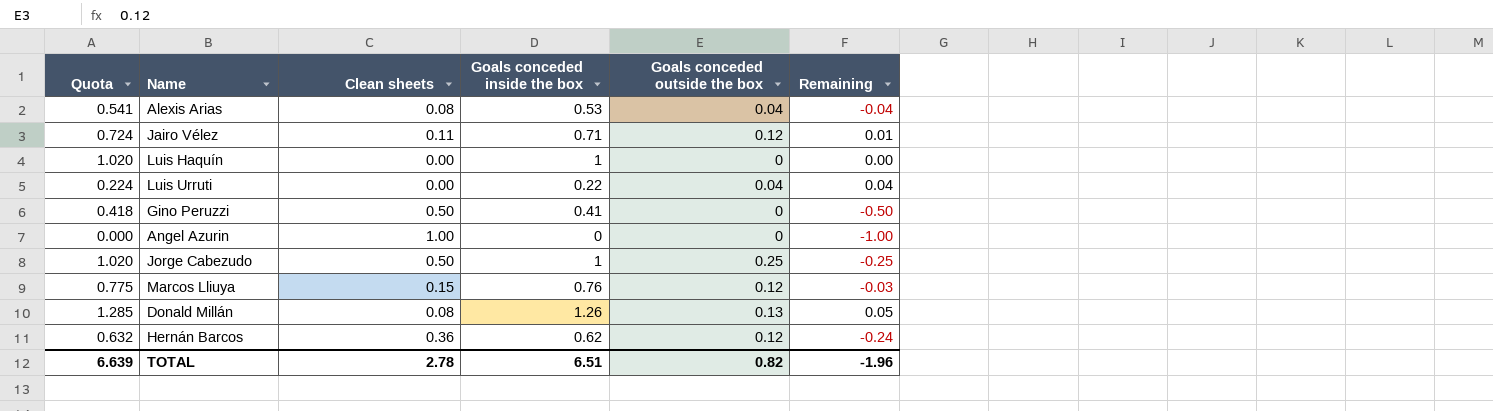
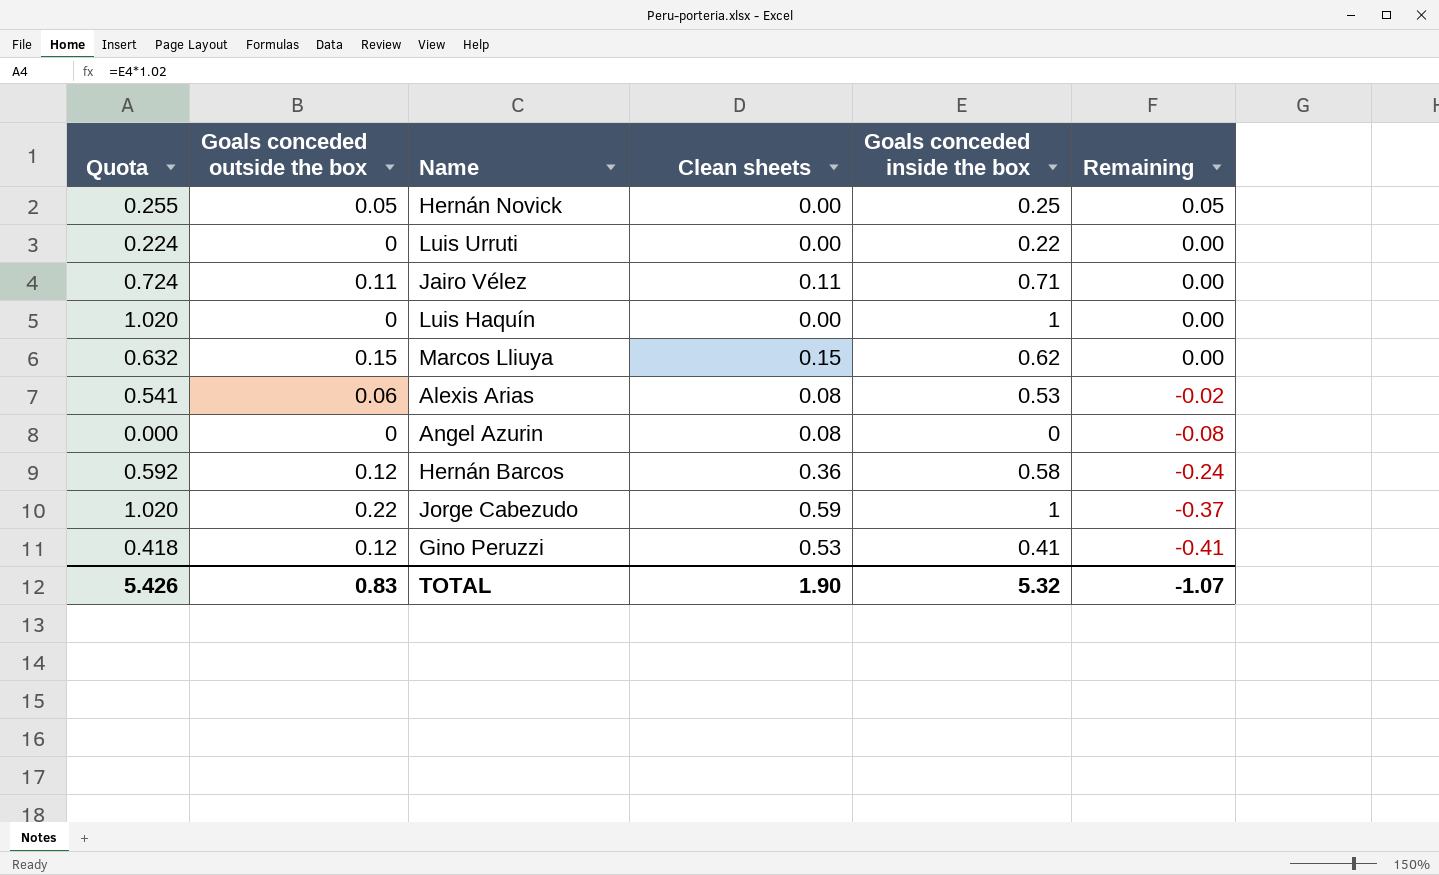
row order: none -> Remaining descending
column Goals conceded outside the box | position: 5 -> 2
row Donald Millán: 1.285 | 0.08 | 1.26 | 0.13 | 0.05 -> none
row Hernán Novick: none -> 0.255 | 0.05 | 0.00 | 0.25 | 0.05
Luis Urruti | Goals conceded outside the box: 0.04 -> 0
Luis Urruti | Remaining: 0.04 -> 0.00
Jairo Vélez | Goals conceded outside the box: 0.12 -> 0.11
Jairo Vélez | Remaining: 0.01 -> 0.00
Marcos Lliuya | Quota: 0.775 -> 0.632
Marcos Lliuya | Goals conceded outside the box: 0.12 -> 0.15
Marcos Lliuya | Goals conceded inside the box: 0.76 -> 0.62
Marcos Lliuya | Remaining: -0.03 -> 0.00
Alexis Arias | Goals conceded outside the box: 0.04 -> 0.06
Alexis Arias | Remaining: -0.04 -> -0.02
Angel Azurin | Clean sheets: 1.00 -> 0.08
Angel Azurin | Remaining: -1.00 -> -0.08
Hernán Barcos | Quota: 0.632 -> 0.592
Hernán Barcos | Goals conceded inside the box: 0.62 -> 0.58
Jorge Cabezudo | Goals conceded outside the box: 0.25 -> 0.22
Jorge Cabezudo | Clean sheets: 0.50 -> 0.59
Jorge Cabezudo | Remaining: -0.25 -> -0.37
Gino Peruzzi | Goals conceded outside the box: 0 -> 0.12
Gino Peruzzi | Clean sheets: 0.50 -> 0.53
Gino Peruzzi | Remaining: -0.50 -> -0.41
TOTAL | Quota: 6.639 -> 5.426
TOTAL | Goals conceded outside the box: 0.82 -> 0.83
TOTAL | Clean sheets: 2.78 -> 1.90
TOTAL | Goals conceded inside the box: 6.51 -> 5.32
TOTAL | Remaining: -1.96 -> -1.07

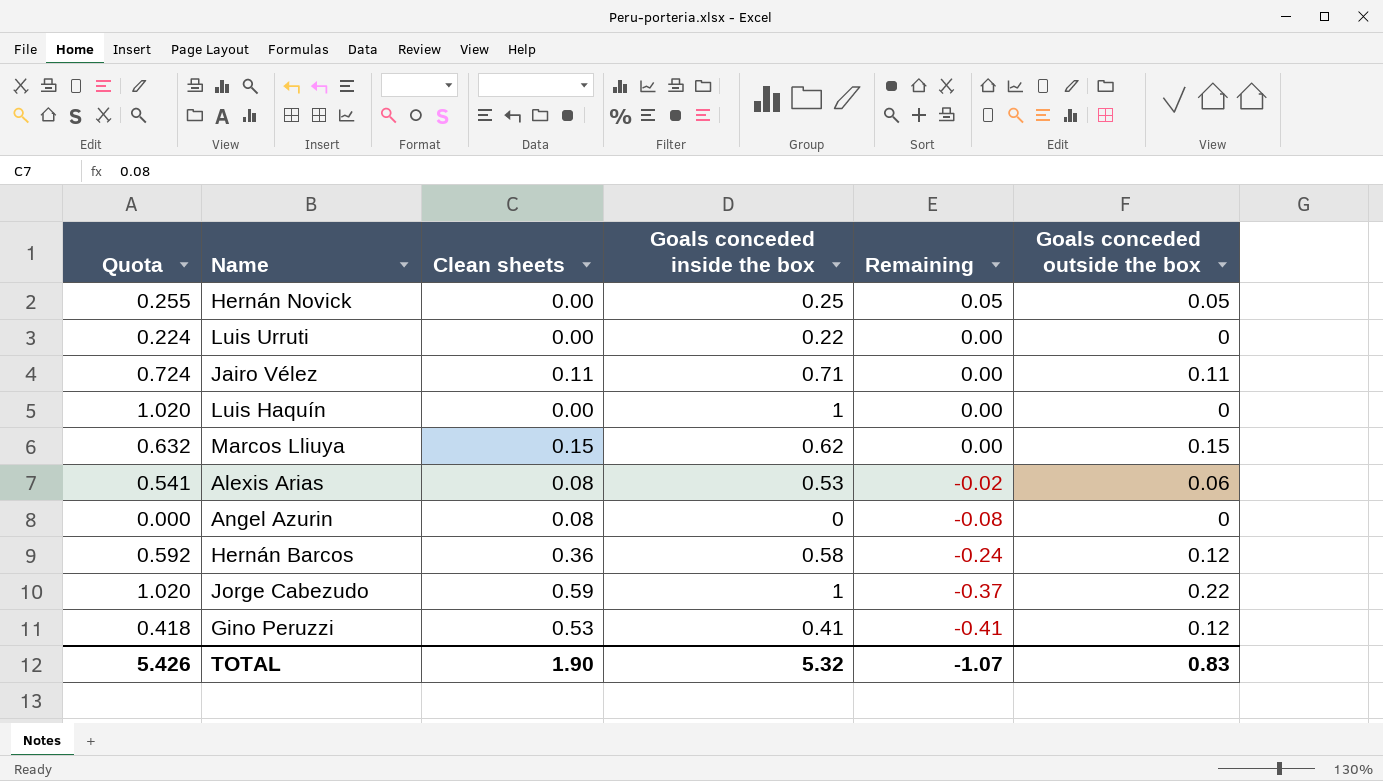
column Goals conceded outside the box | position: 2 -> 6

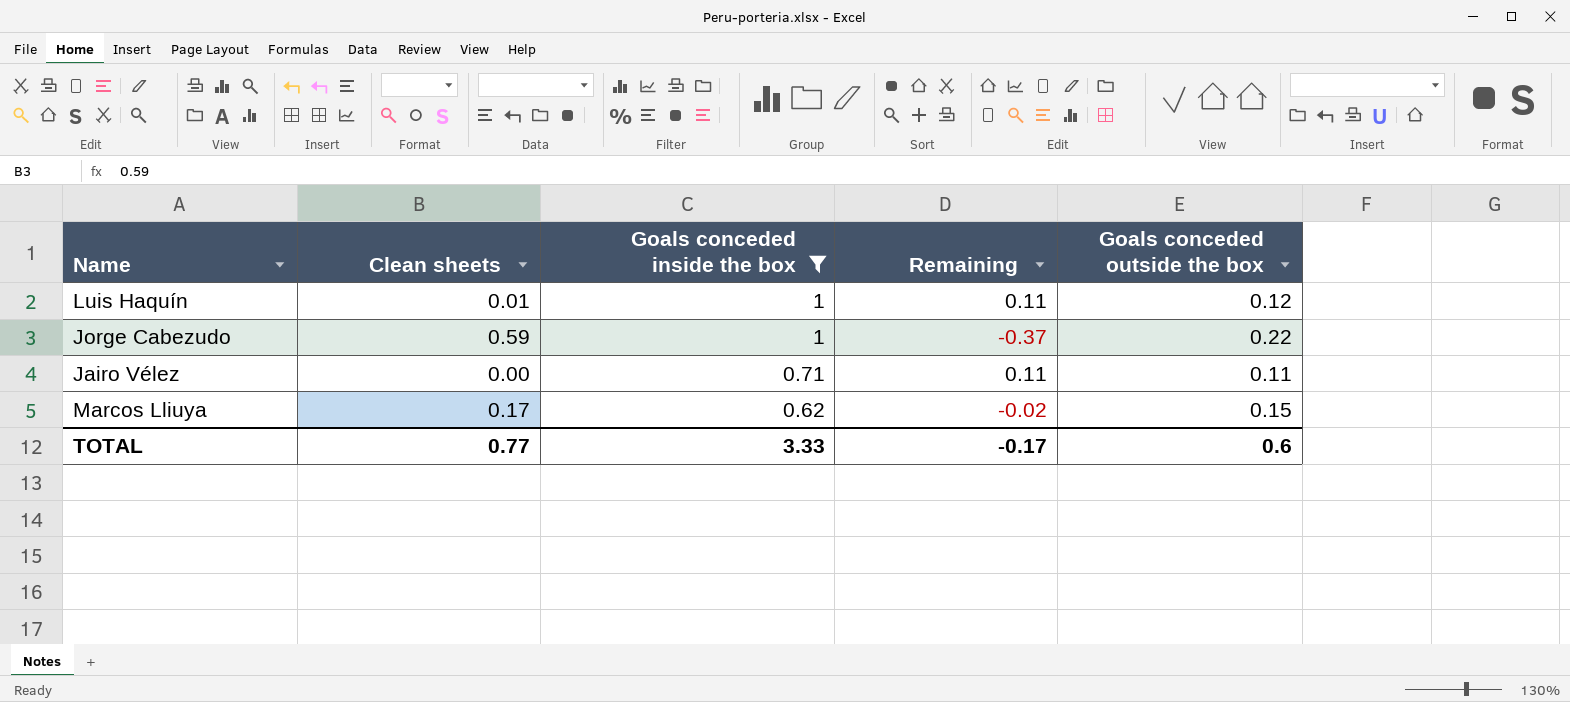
filter: none -> Goals conceded inside the box >= 0.62
row order: Remaining descending -> Goals conceded inside the box descending
column Quota | formula: [Goals conceded inside the box] * 1.02 -> none
Luis Haquín | Clean sheets: 0.00 -> 0.01
Luis Haquín | Remaining: 0.00 -> 0.11
Luis Haquín | Goals conceded outside the box: 0 -> 0.12
Jairo Vélez | Clean sheets: 0.11 -> 0.00
Jairo Vélez | Remaining: 0.00 -> 0.11
Marcos Lliuya | Clean sheets: 0.15 -> 0.17
Marcos Lliuya | Remaining: 0.00 -> -0.02
TOTAL | Clean sheets: 1.90 -> 0.77
TOTAL | Goals conceded inside the box: 5.32 -> 3.33
TOTAL | Remaining: -1.07 -> -0.17
TOTAL | Goals conceded outside the box: 0.83 -> 0.6

